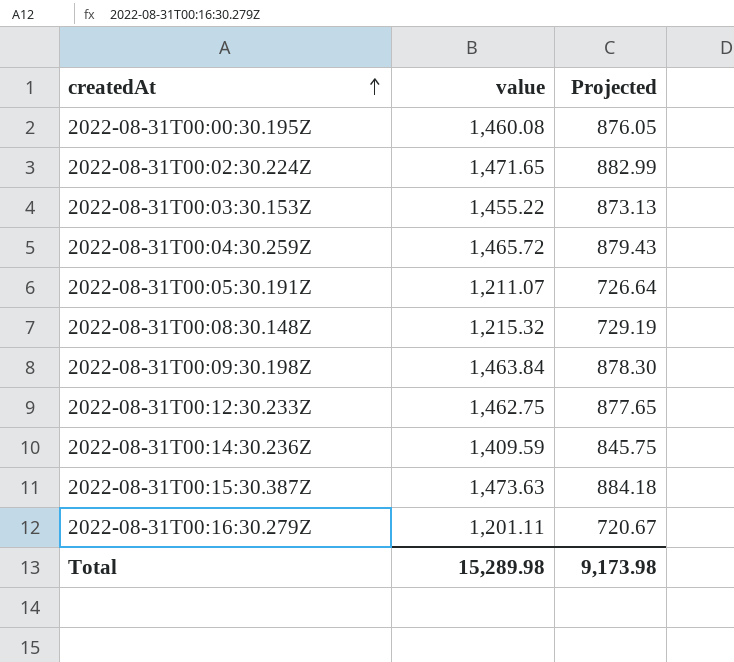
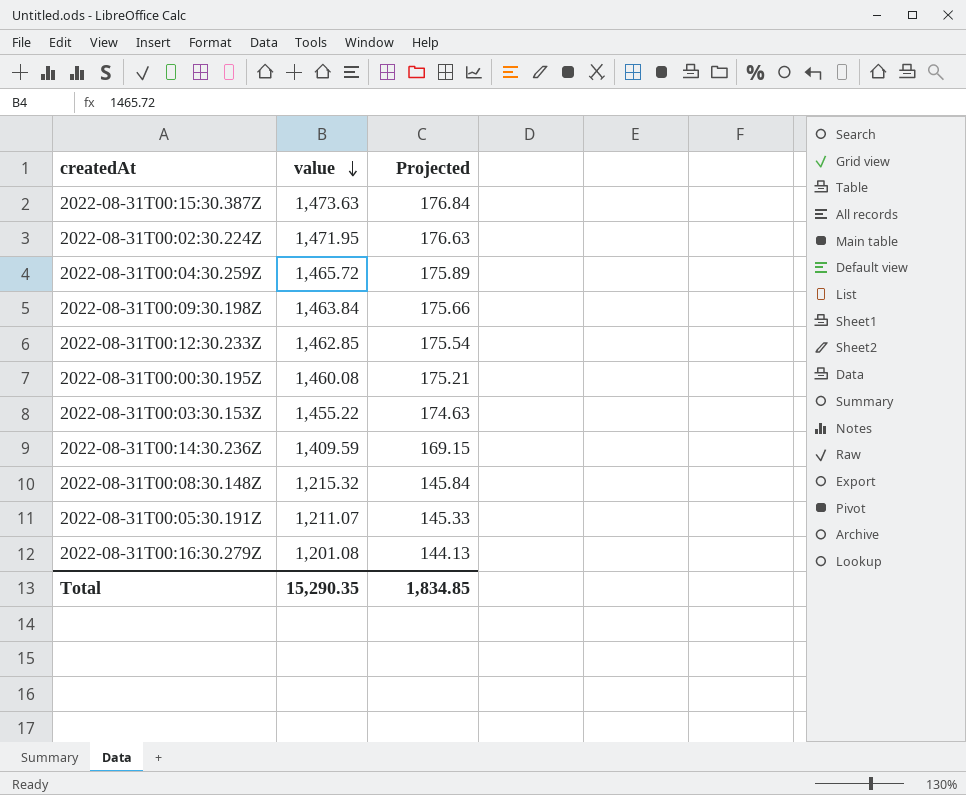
row order: createdAt ascending -> value descending
column Projected | formula: [value] * 0.6 -> [value] * 0.12
2022-08-31T00:02:30.224Z | value: 1,471.65 -> 1,471.95
2022-08-31T00:12:30.233Z | value: 1,462.75 -> 1,462.85
2022-08-31T00:16:30.279Z | value: 1,201.11 -> 1,201.08
Total | value: 15,289.98 -> 15,290.35
Total | Projected: 9,173.98 -> 1,834.85

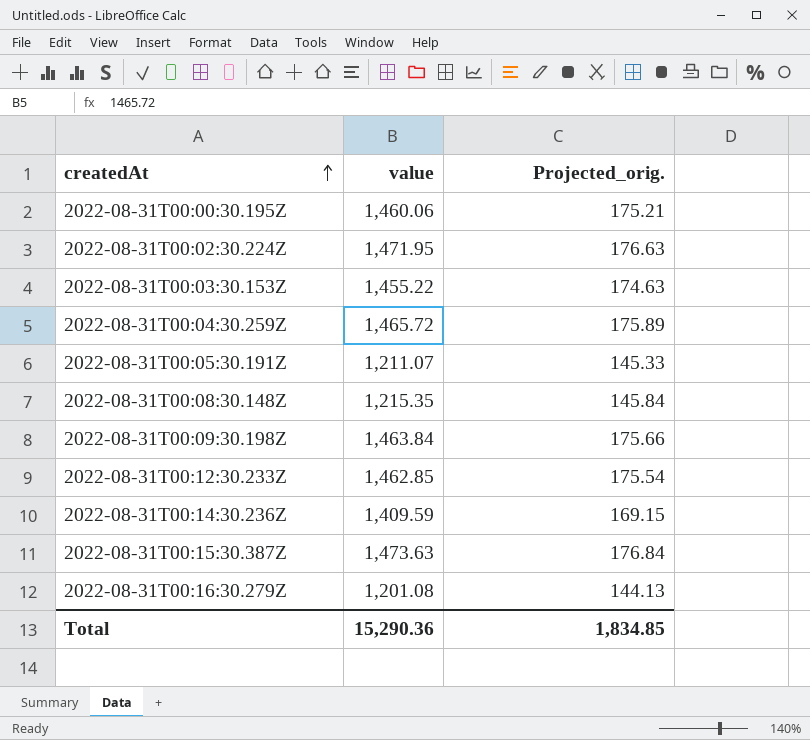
row order: value descending -> createdAt ascending
column name: Projected -> Projected_orig.
2022-08-31T00:00:30.195Z | value: 1,460.08 -> 1,460.06
2022-08-31T00:08:30.148Z | value: 1,215.32 -> 1,215.35
Total | value: 15,290.35 -> 15,290.36

